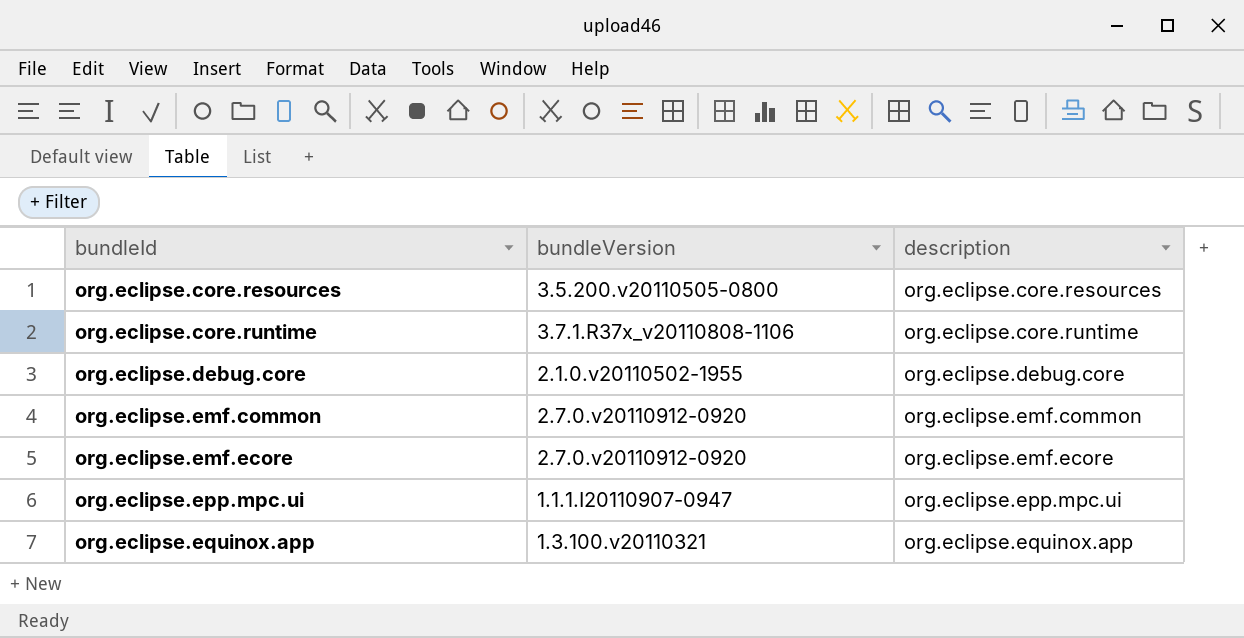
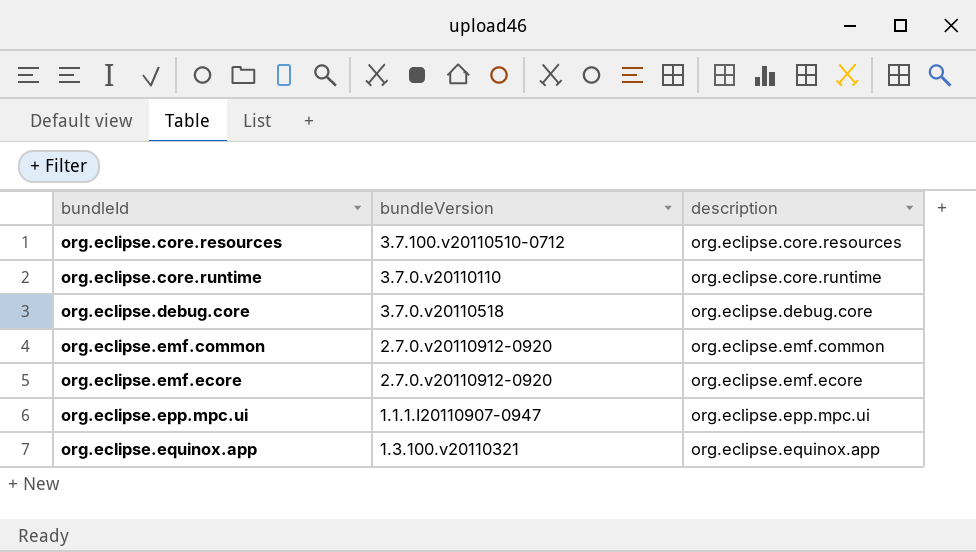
org.eclipse.core.resources | bundleVersion: 3.5.200.v20110505-0800 -> 3.7.100.v20110510-0712
org.eclipse.core.runtime | bundleVersion: 3.7.1.R37x_v20110808-1106 -> 3.7.0.v20110110
org.eclipse.debug.core | bundleVersion: 2.1.0.v20110502-1955 -> 3.7.0.v20110518

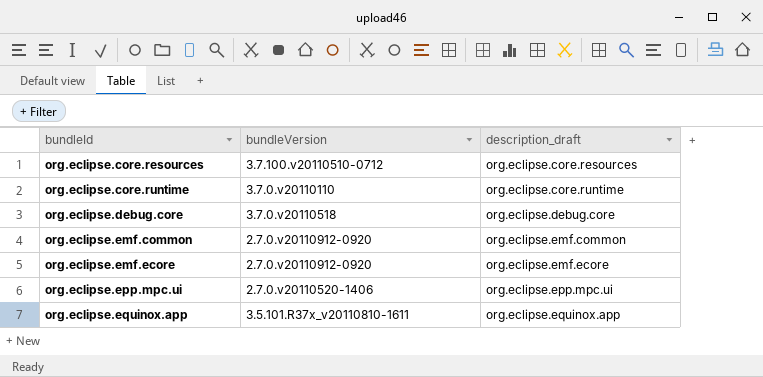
column name: description -> description_draft
org.eclipse.epp.mpc.ui | bundleVersion: 1.1.1.I20110907-0947 -> 2.7.0.v20110520-1406
org.eclipse.equinox.app | bundleVersion: 1.3.100.v20110321 -> 3.5.101.R37x_v20110810-1611

